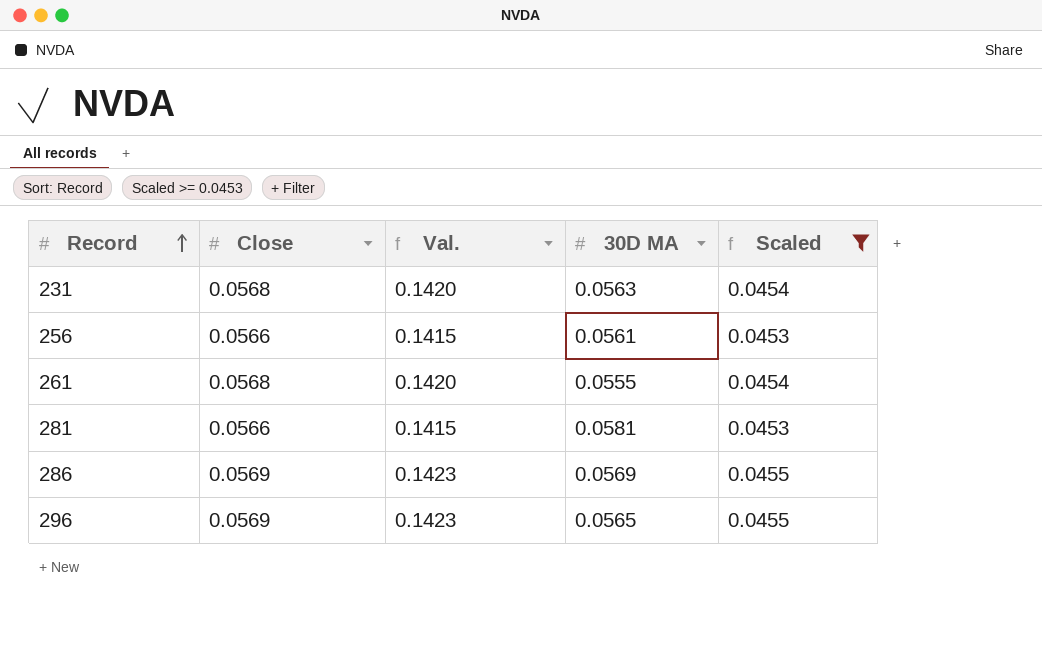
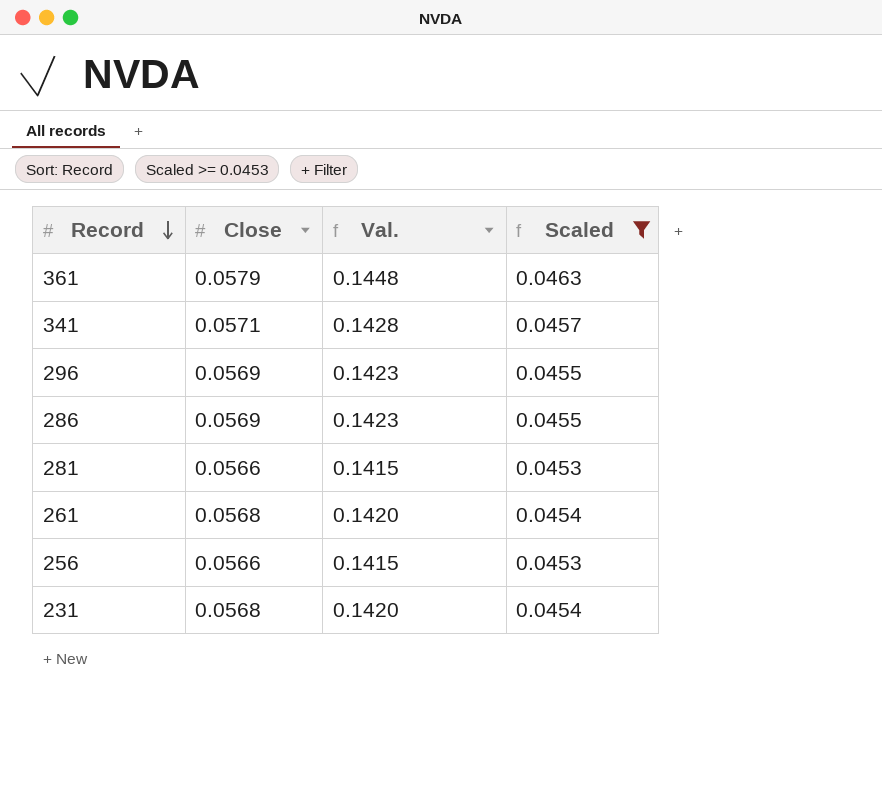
row order: Record ascending -> Record descending
column 30D MA | position: 4 -> none
row 361: none -> 0.0579 | 0.1448 | 0.0463
row 341: none -> 0.0571 | 0.1428 | 0.0457

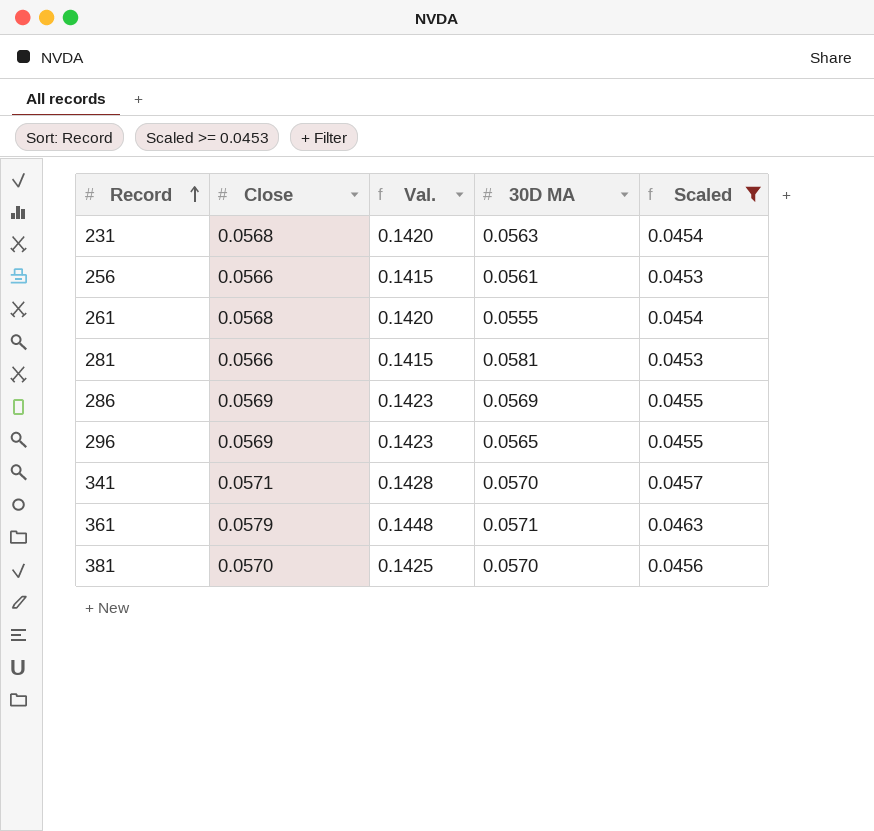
row order: Record descending -> Record ascending
column 30D MA | position: none -> 4
row 381: none -> 0.0570 | 0.1425 | 0.0570 | 0.0456

